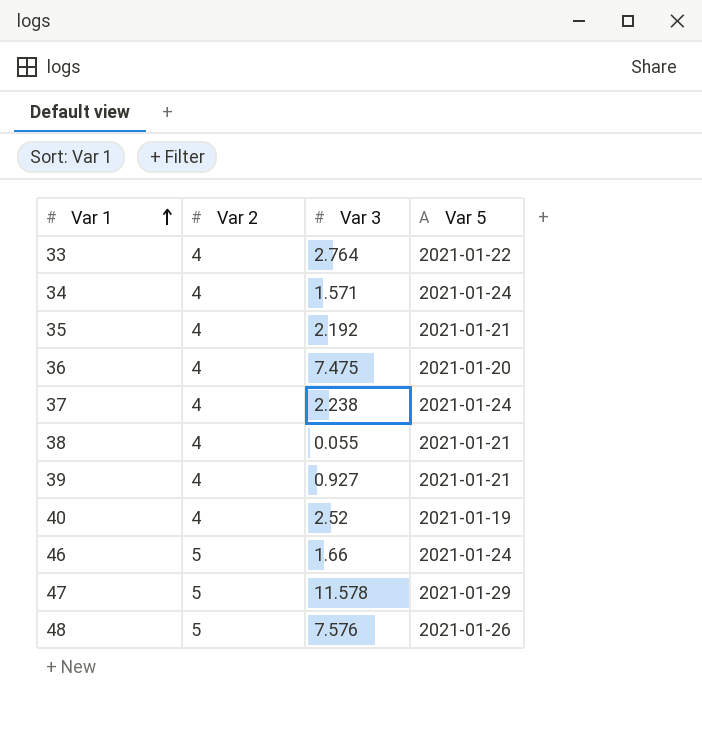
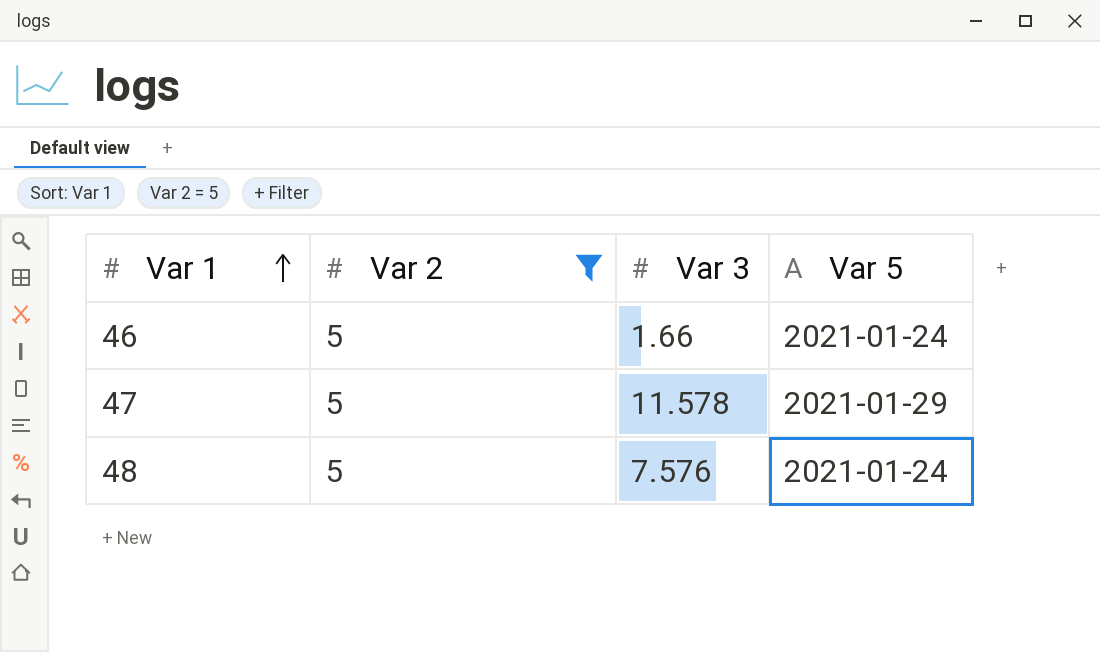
filter: none -> Var 2 = 5
48 | Var 5: 2021-01-26 -> 2021-01-24

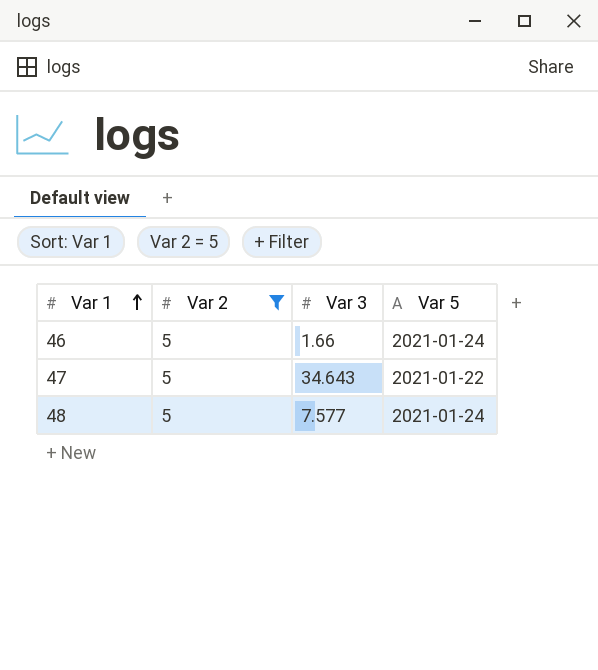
47 | Var 3: 11.578 -> 34.643
47 | Var 5: 2021-01-29 -> 2021-01-22
48 | Var 3: 7.576 -> 7.577

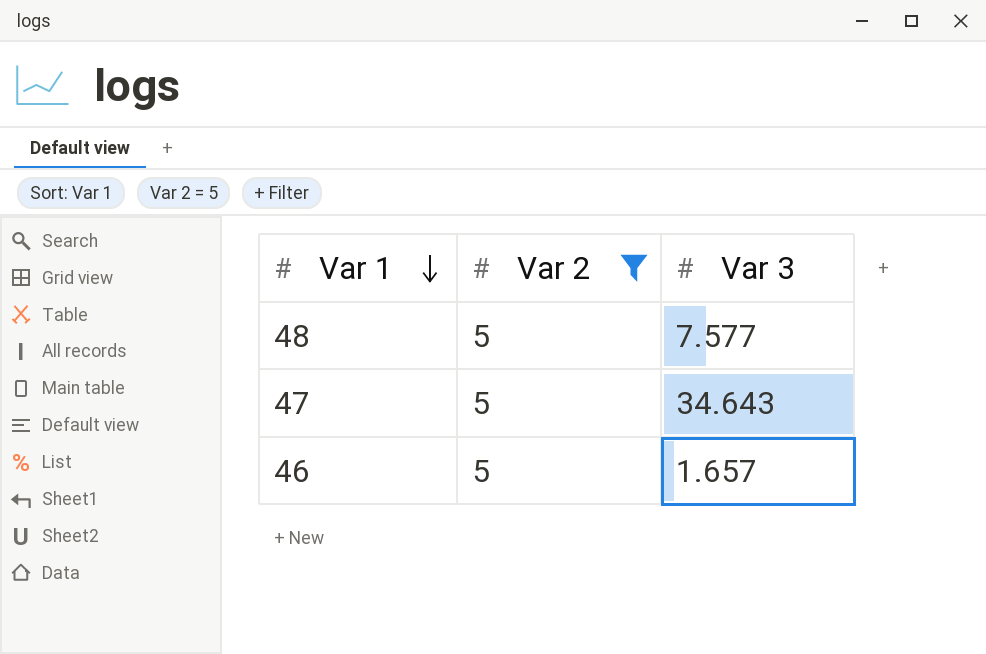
row order: Var 1 ascending -> Var 1 descending
column Var 5 | position: 4 -> none
46 | Var 3: 1.66 -> 1.657

